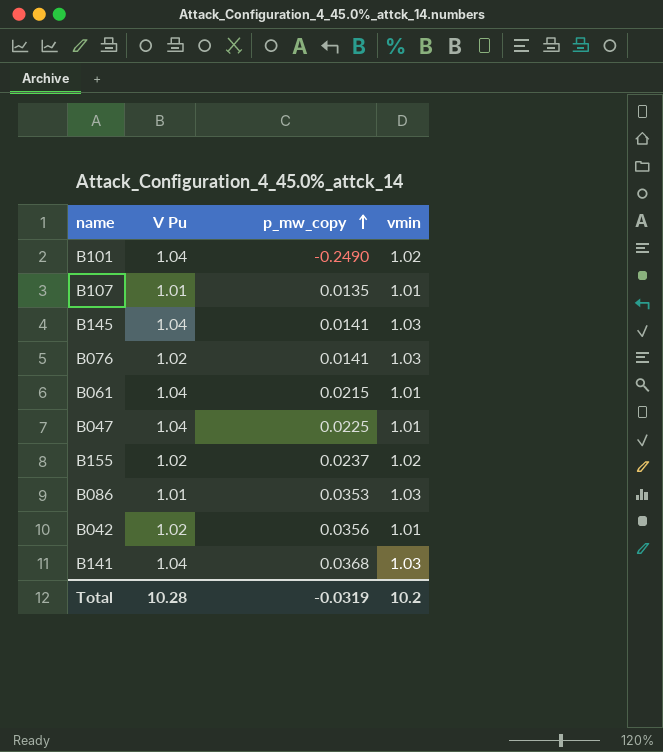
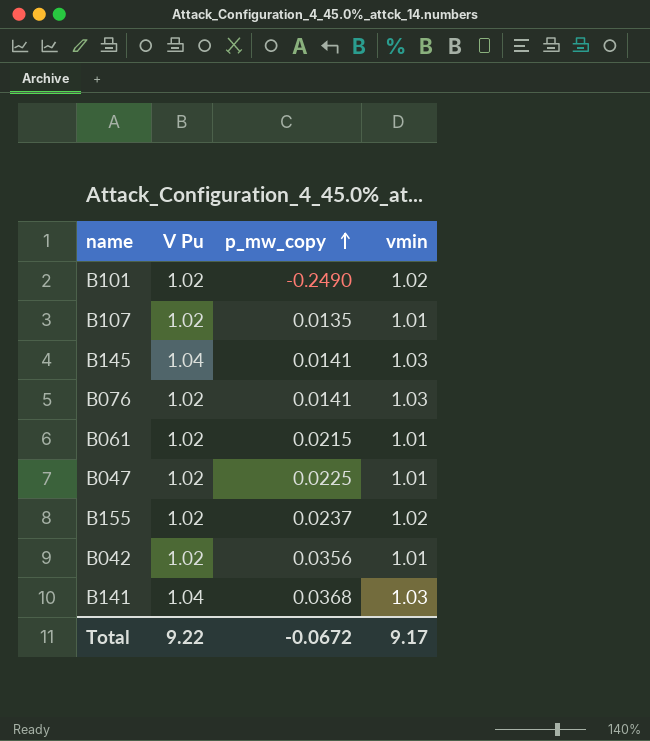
row B086: 1.01 | 0.0353 | 1.03 -> none
B101 | V Pu: 1.04 -> 1.02
B107 | V Pu: 1.01 -> 1.02
B061 | V Pu: 1.04 -> 1.02
B047 | V Pu: 1.04 -> 1.02
Total | V Pu: 10.28 -> 9.22
Total | p_mw_copy: -0.0319 -> -0.0672
Total | vmin: 10.2 -> 9.17

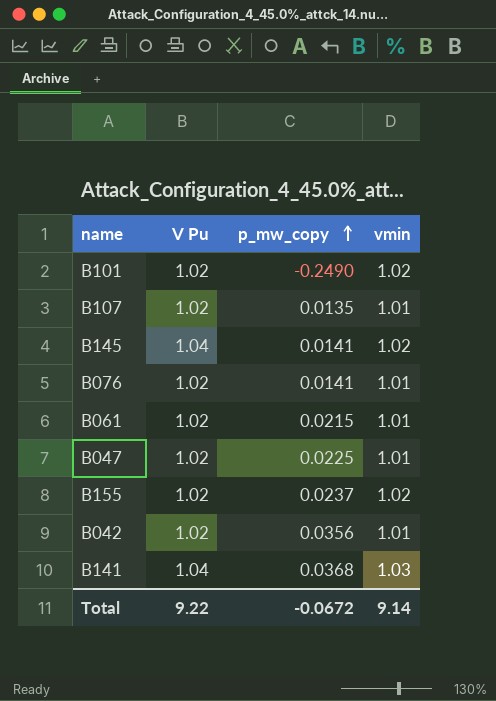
B145 | vmin: 1.03 -> 1.02
B076 | vmin: 1.03 -> 1.01
Total | vmin: 9.17 -> 9.14

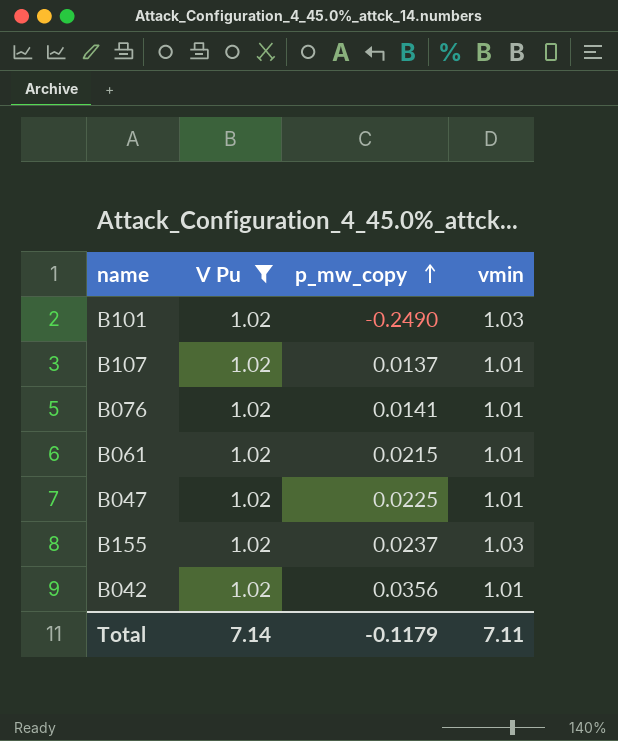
filter: none -> V Pu = 1.02
B101 | vmin: 1.02 -> 1.03
B107 | p_mw_copy: 0.0135 -> 0.0137
B155 | vmin: 1.02 -> 1.03
Total | V Pu: 9.22 -> 7.14
Total | p_mw_copy: -0.0672 -> -0.1179
Total | vmin: 9.14 -> 7.11

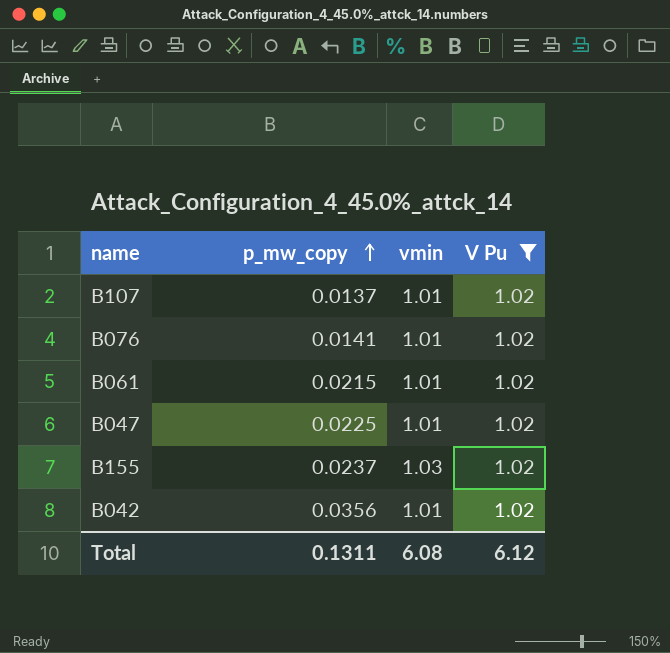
column V Pu | position: 2 -> 4
row B101: 1.02 | -0.2490 | 1.03 -> none
Total | p_mw_copy: -0.1179 -> 0.1311
Total | vmin: 7.11 -> 6.08
Total | V Pu: 7.14 -> 6.12

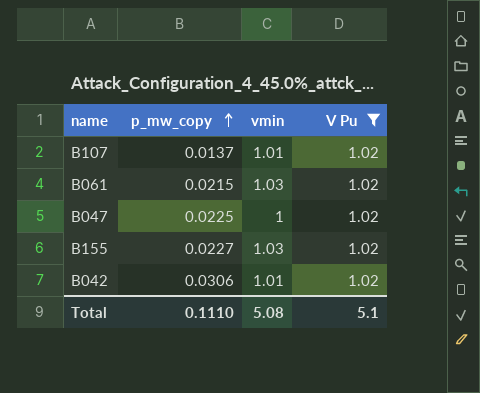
row B076: 0.0141 | 1.01 | 1.02 -> none
B061 | vmin: 1.01 -> 1.03
B047 | vmin: 1.01 -> 1
B155 | p_mw_copy: 0.0237 -> 0.0227
B042 | p_mw_copy: 0.0356 -> 0.0306
Total | p_mw_copy: 0.1311 -> 0.1110
Total | vmin: 6.08 -> 5.08
Total | V Pu: 6.12 -> 5.1

